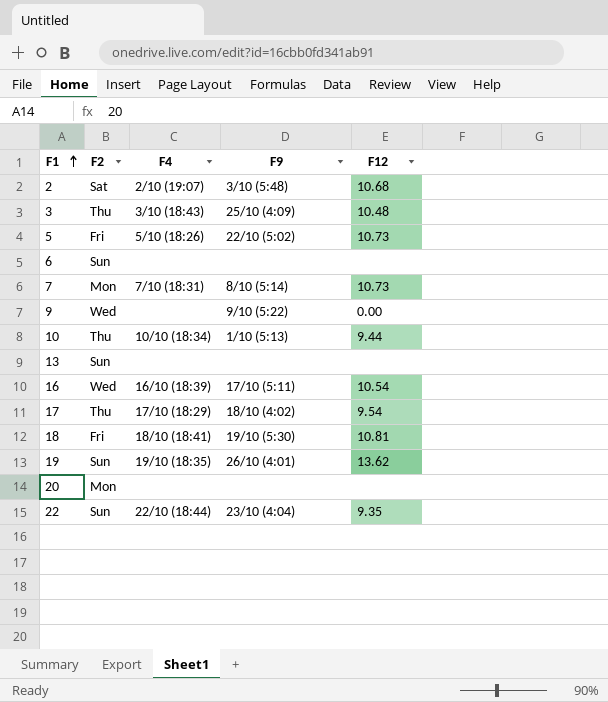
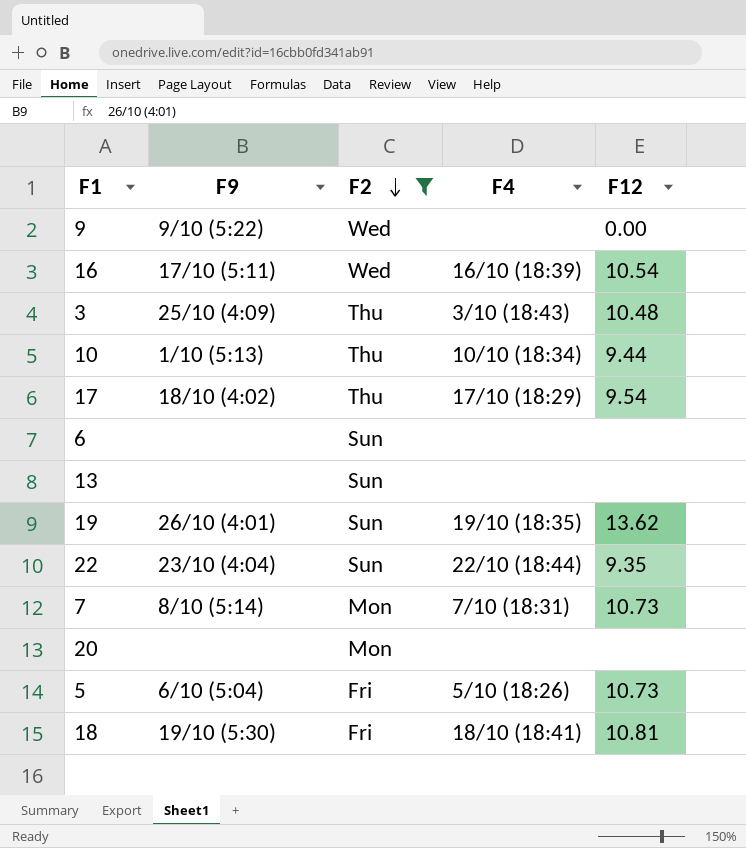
filter: none -> F2 != Sat
row order: F1 ascending -> F2 descending
column F9 | position: 4 -> 2
5 | F9: 22/10 (5:02) -> 6/10 (5:04)

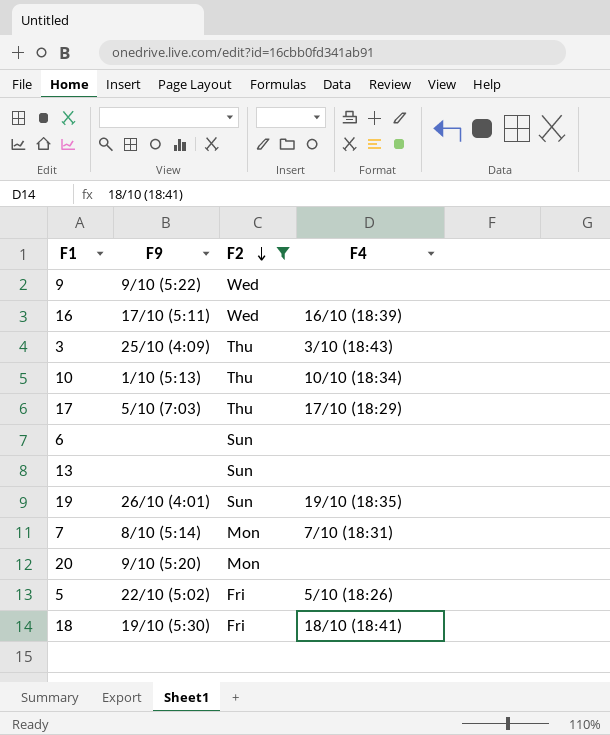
column F12 | position: 5 -> none
row 22: 23/10 (4:04) | Sun | 22/10 (18:44) | 9.35 -> none
17 | F9: 18/10 (4:02) -> 5/10 (7:03)
20 | F9: none -> 9/10 (5:20)
5 | F9: 6/10 (5:04) -> 22/10 (5:02)

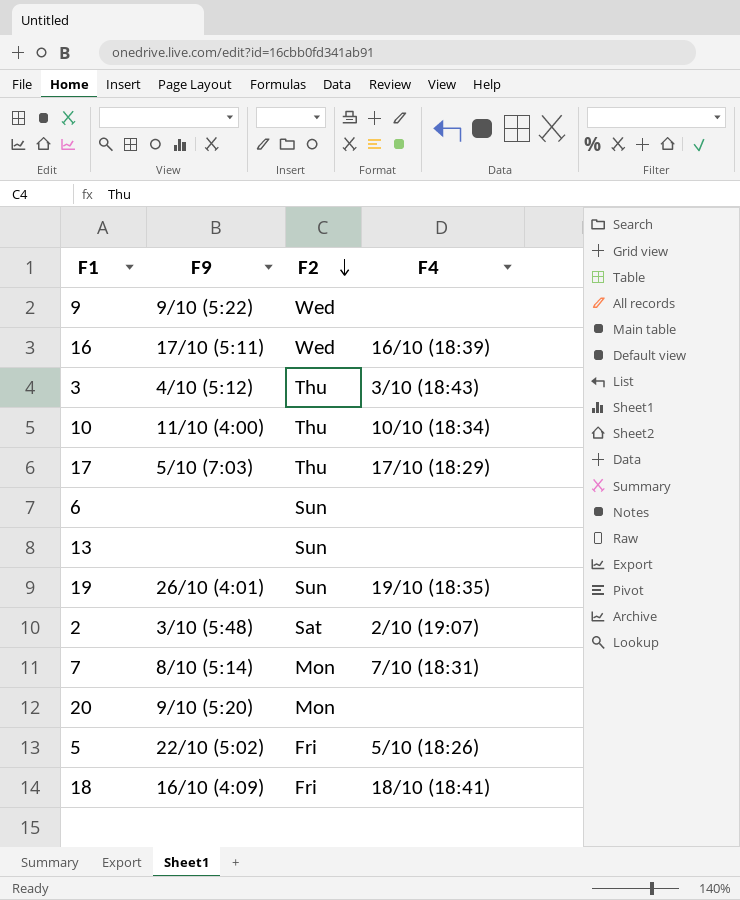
filter: F2 != Sat -> none
3 | F9: 25/10 (4:09) -> 4/10 (5:12)
10 | F9: 1/10 (5:13) -> 11/10 (4:00)
18 | F9: 19/10 (5:30) -> 16/10 (4:09)

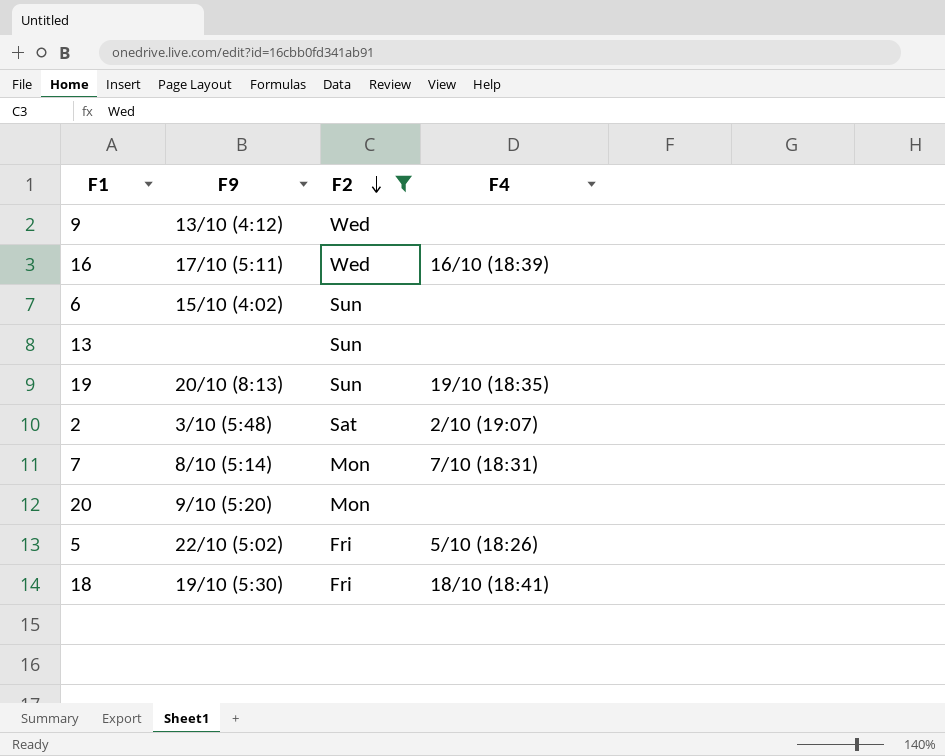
filter: none -> F2 != Thu
9 | F9: 9/10 (5:22) -> 13/10 (4:12)
6 | F9: none -> 15/10 (4:02)
19 | F9: 26/10 (4:01) -> 20/10 (8:13)
18 | F9: 16/10 (4:09) -> 19/10 (5:30)

